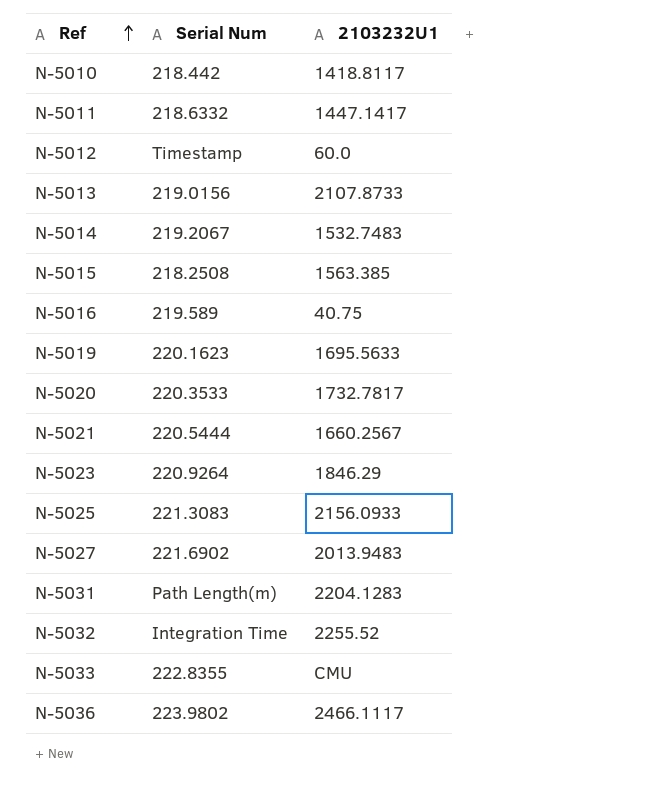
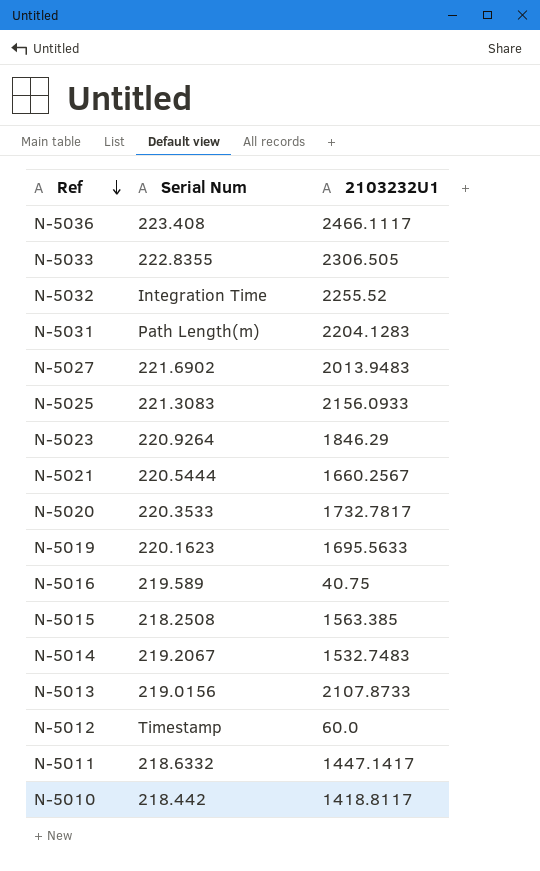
row order: Ref ascending -> Ref descending
N-5036 | Serial Num: 223.9802 -> 223.408
N-5033 | 2103232U1: CMU -> 2306.505

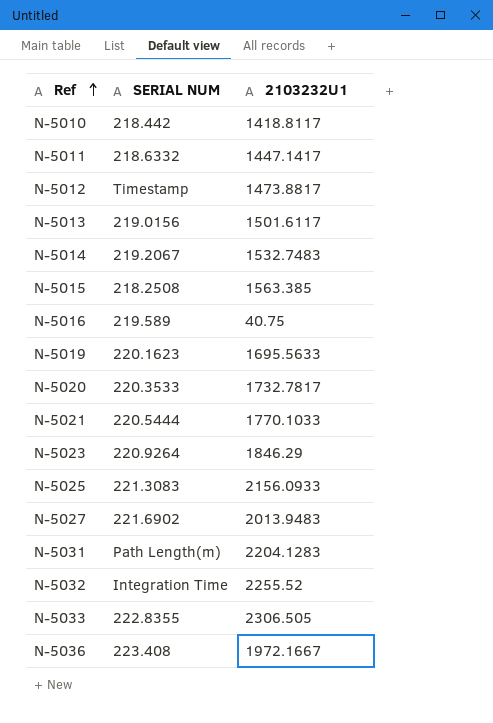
row order: Ref descending -> Ref ascending
column name: Serial Num -> SERIAL NUM
N-5012 | 2103232U1: 60.0 -> 1473.8817
N-5013 | 2103232U1: 2107.8733 -> 1501.6117
N-5021 | 2103232U1: 1660.2567 -> 1770.1033
N-5036 | 2103232U1: 2466.1117 -> 1972.1667

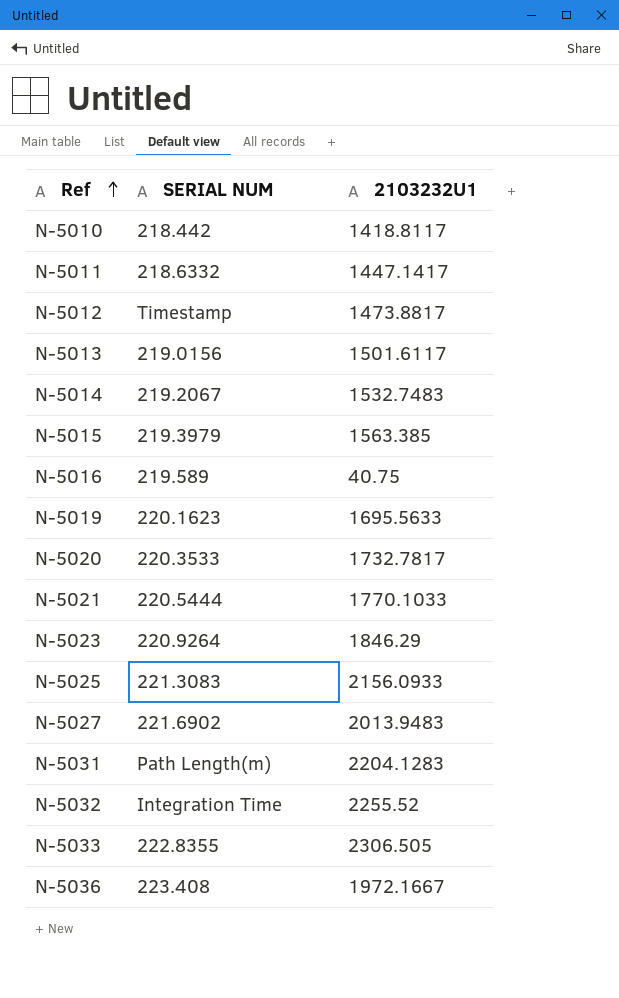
N-5015 | SERIAL NUM: 218.2508 -> 219.3979

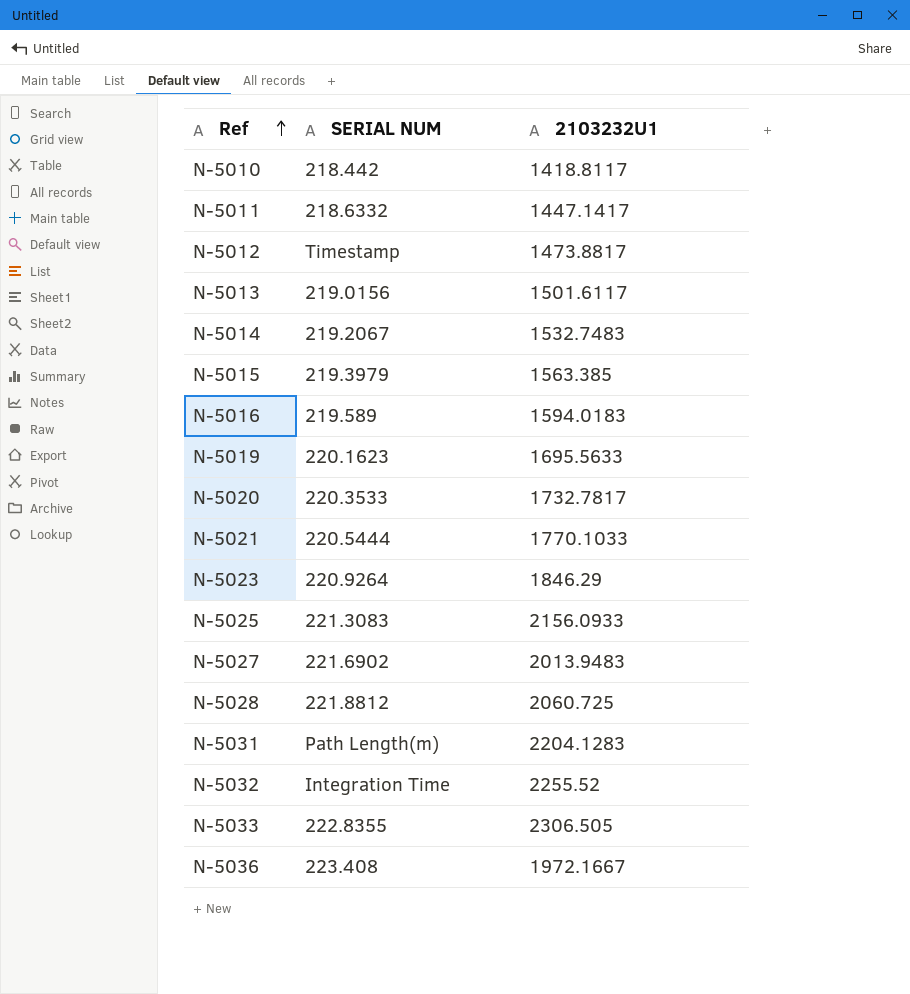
N-5016 | 2103232U1: 40.75 -> 1594.0183
row N-5028: none -> 221.8812 | 2060.725

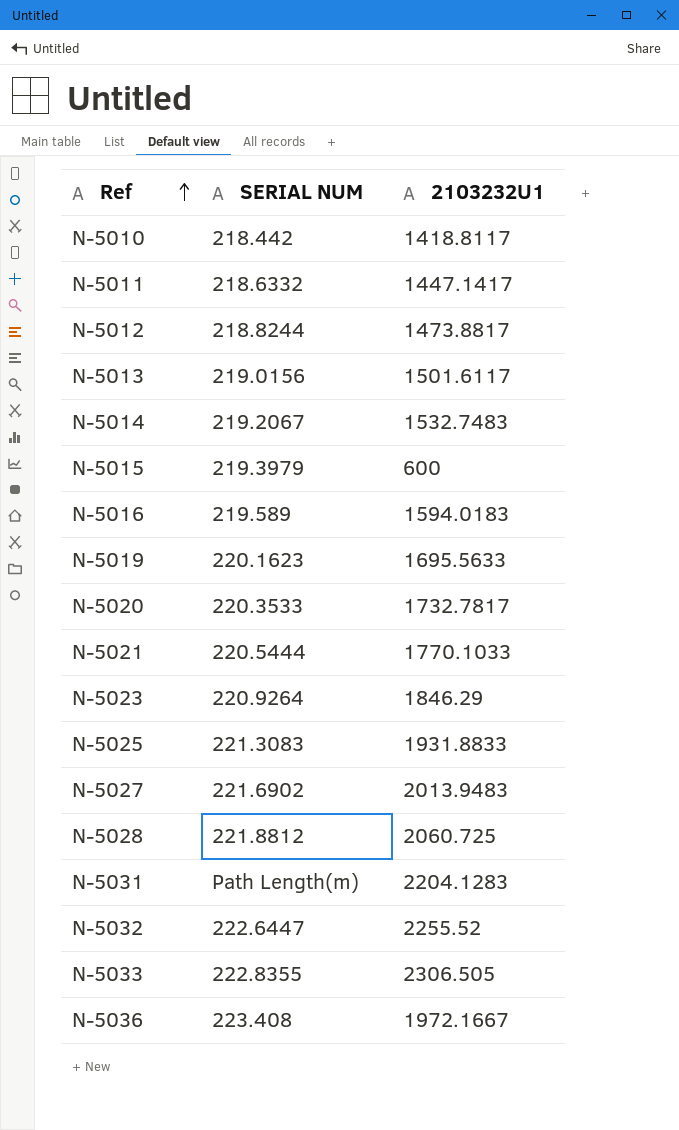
N-5012 | SERIAL NUM: Timestamp -> 218.8244
N-5015 | 2103232U1: 1563.385 -> 600
N-5025 | 2103232U1: 2156.0933 -> 1931.8833
N-5032 | SERIAL NUM: Integration Time -> 222.6447

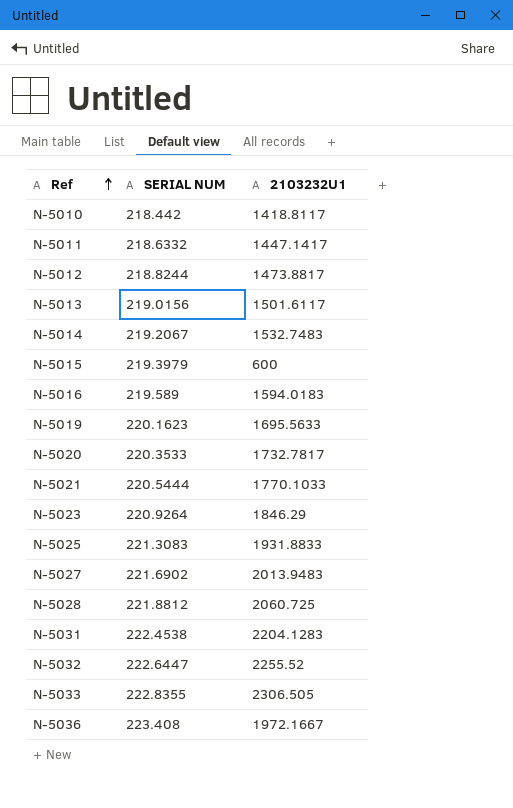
N-5031 | SERIAL NUM: Path Length(m) -> 222.4538

